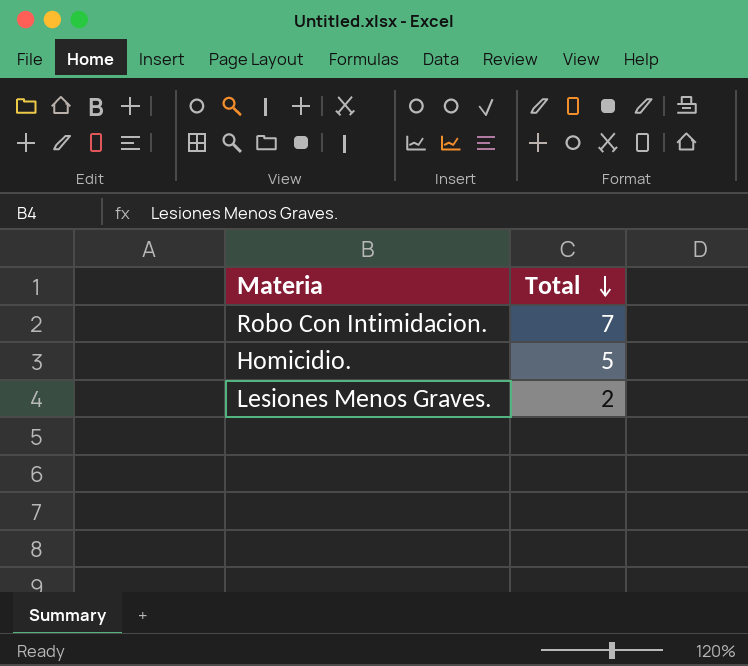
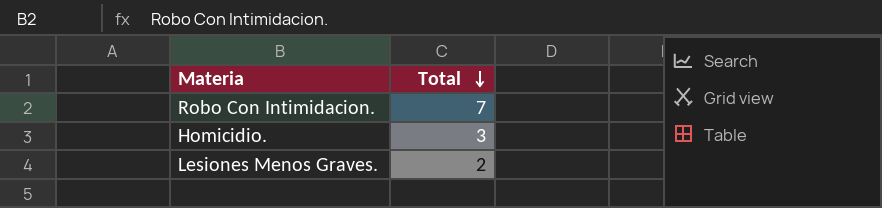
Homicidio. | Total: 5 -> 3

